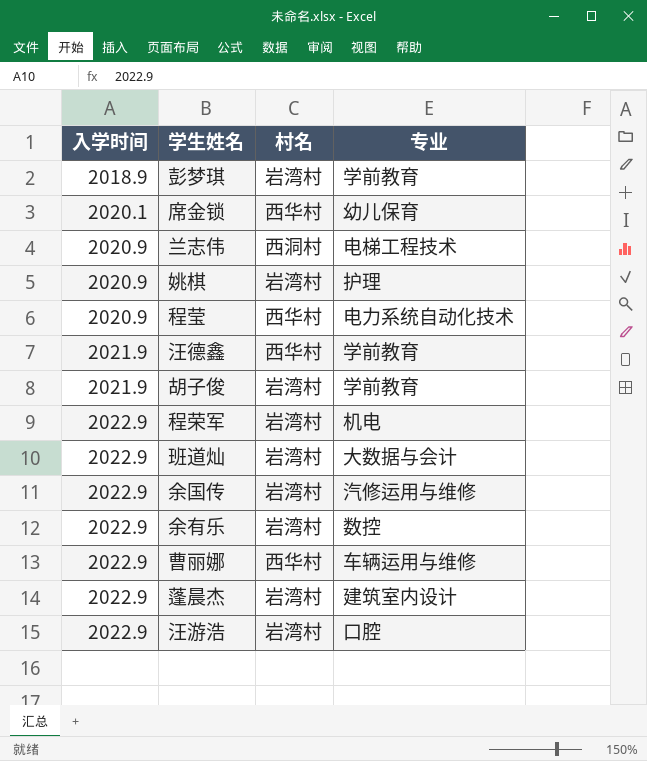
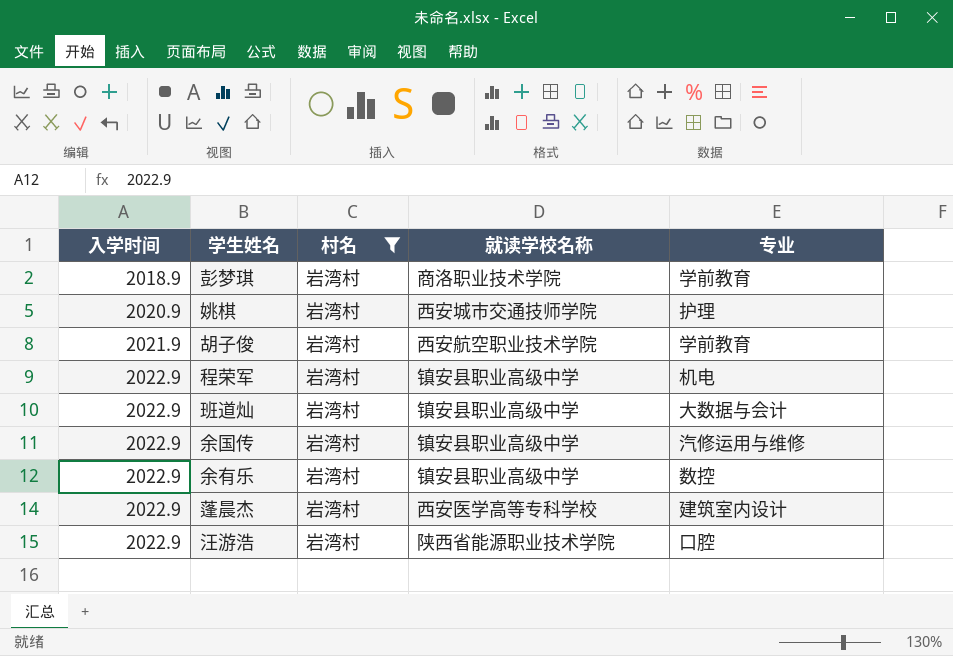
filter: none -> 村名 = 岩湾村
column 就读学校名称 | position: none -> 4

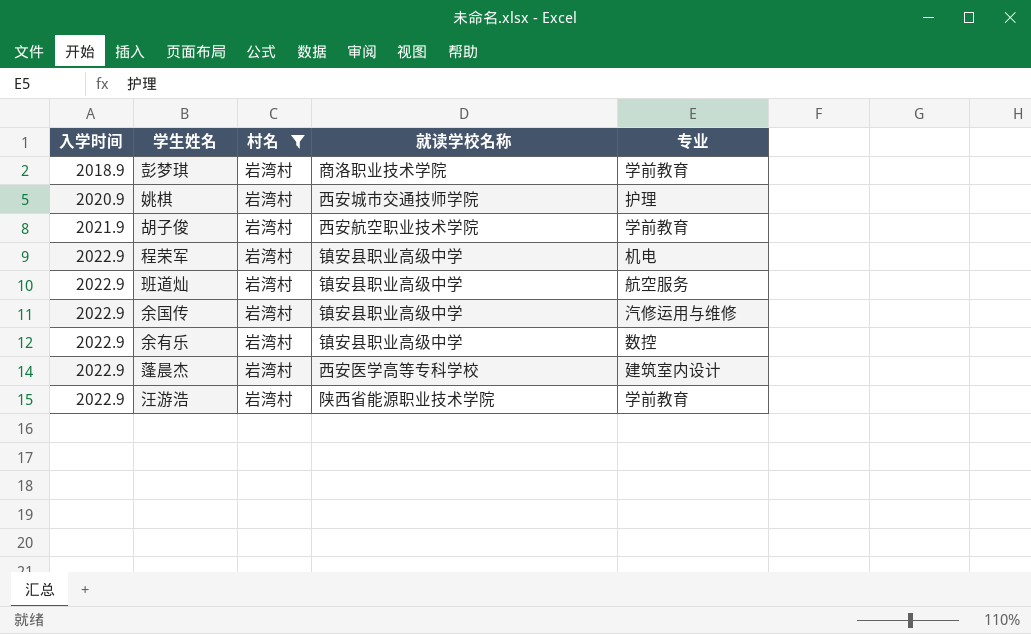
班道灿 | 专业: 大数据与会计 -> 航空服务
汪游浩 | 专业: 口腔 -> 学前教育

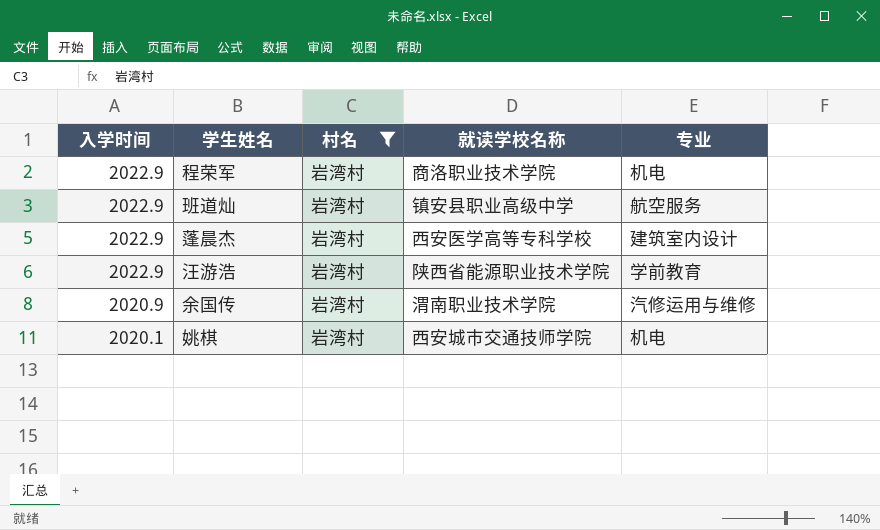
row order: 入学时间 ascending -> 入学时间 descending
row 彭梦琪: 2018.9 | 岩湾村 | 商洛职业技术学院 | 学前教育 -> none
row 胡子俊: 2021.9 | 岩湾村 | 西安航空职业技术学院 | 学前教育 -> none
row 余有乐: 2022.9 | 岩湾村 | 镇安县职业高级中学 | 数控 -> none
程荣军 | 就读学校名称: 镇安县职业高级中学 -> 商洛职业技术学院
余国传 | 入学时间: 2022.9 -> 2020.9
余国传 | 就读学校名称: 镇安县职业高级中学 -> 渭南职业技术学院
姚棋 | 入学时间: 2020.9 -> 2020.1
姚棋 | 专业: 护理 -> 机电

